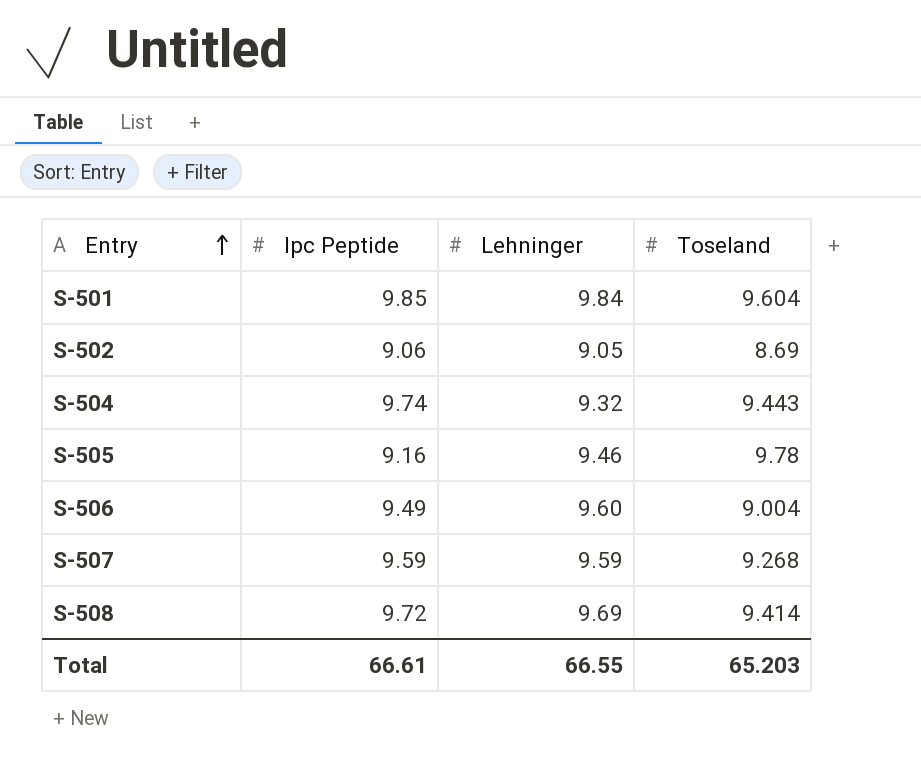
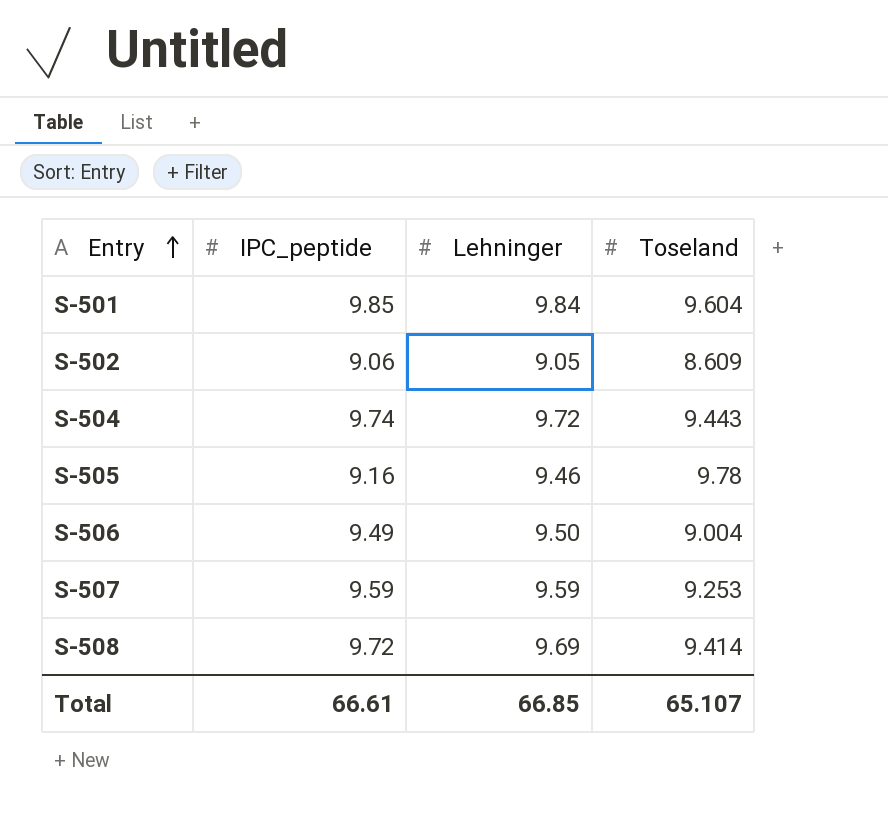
column name: Ipc Peptide -> IPC_peptide
S-502 | Toseland: 8.69 -> 8.609
S-504 | Lehninger: 9.32 -> 9.72
S-506 | Lehninger: 9.60 -> 9.50
S-507 | Toseland: 9.268 -> 9.253
Total | Lehninger: 66.55 -> 66.85
Total | Toseland: 65.203 -> 65.107

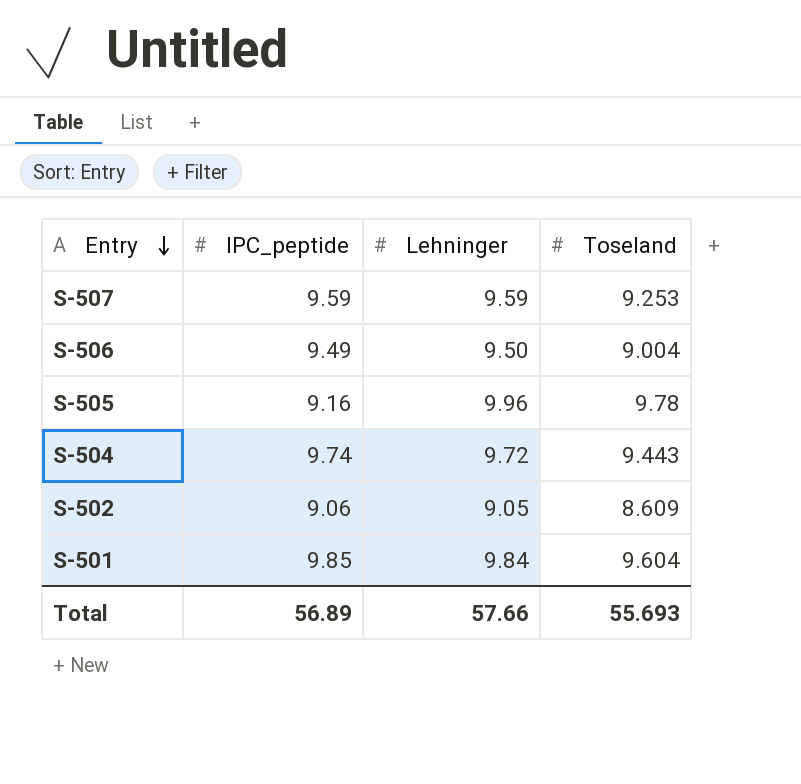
row order: Entry ascending -> Entry descending
row S-508: 9.72 | 9.69 | 9.414 -> none
S-505 | Lehninger: 9.46 -> 9.96
Total | IPC_peptide: 66.61 -> 56.89
Total | Lehninger: 66.85 -> 57.66
Total | Toseland: 65.107 -> 55.693

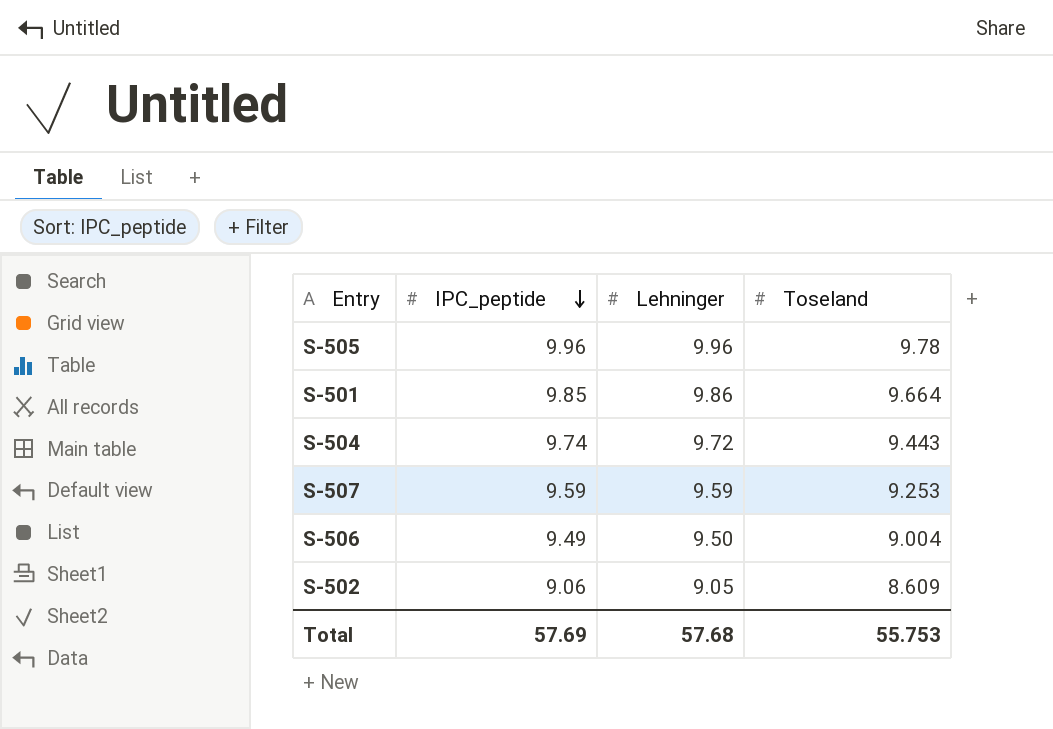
row order: Entry descending -> IPC_peptide descending
S-505 | IPC_peptide: 9.16 -> 9.96
S-501 | Lehninger: 9.84 -> 9.86
S-501 | Toseland: 9.604 -> 9.664
Total | IPC_peptide: 56.89 -> 57.69
Total | Lehninger: 57.66 -> 57.68
Total | Toseland: 55.693 -> 55.753

